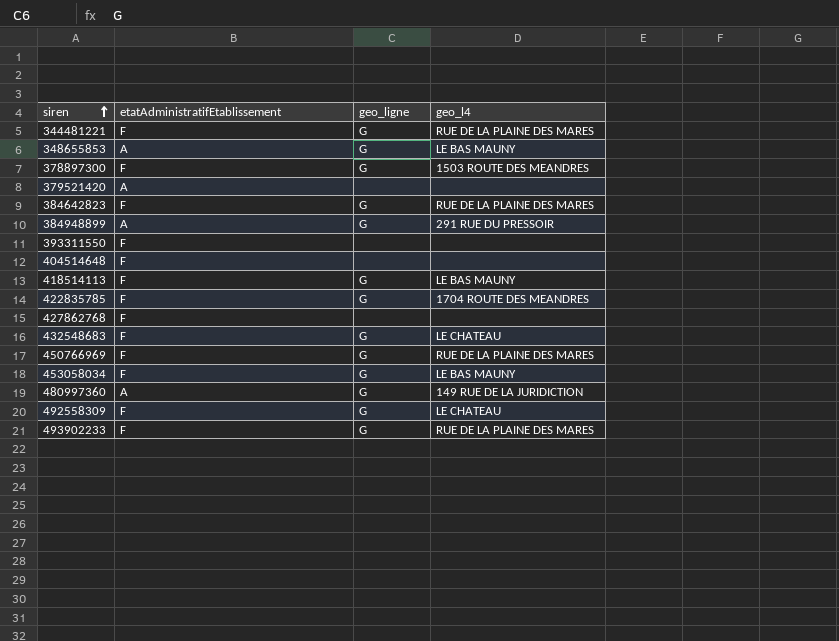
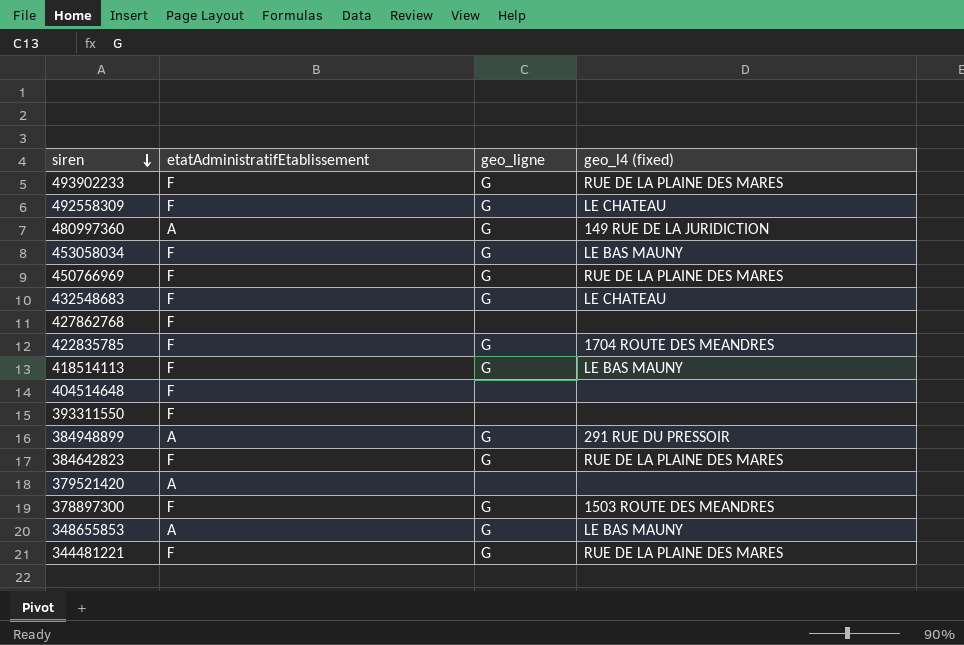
row order: siren ascending -> siren descending
column name: geo_l4 -> geo_l4 (fixed)

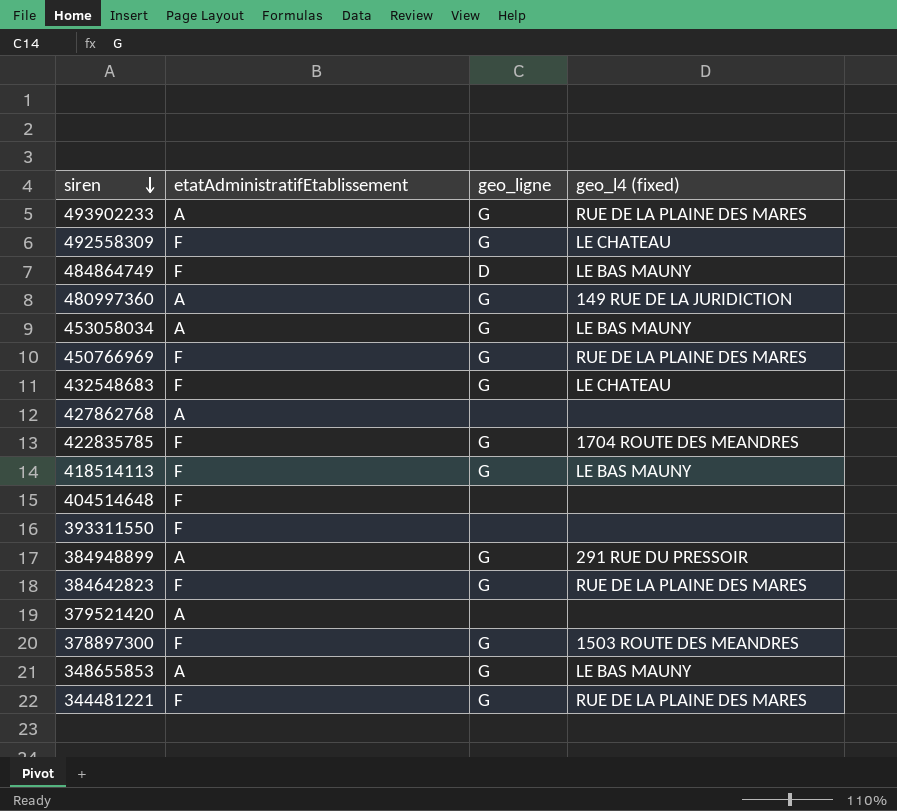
493902233 | etatAdministratifEtablissement: F -> A
row 484864749: none -> F | D | LE BAS MAUNY
453058034 | etatAdministratifEtablissement: F -> A
427862768 | etatAdministratifEtablissement: F -> A

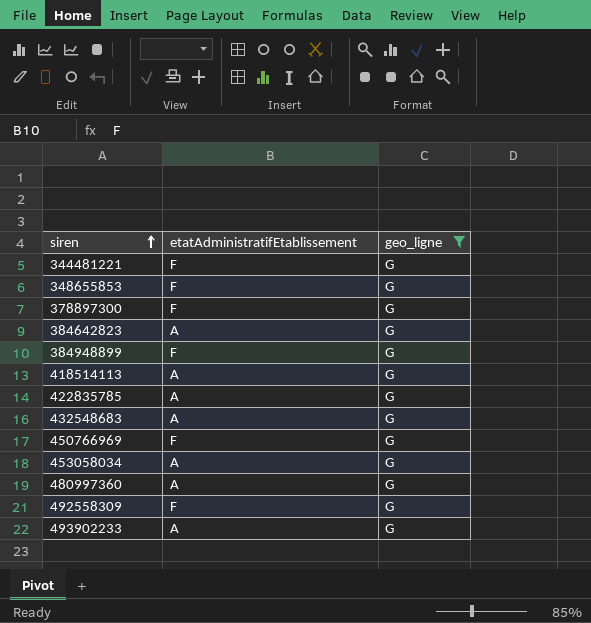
filter: none -> geo_ligne = G
row order: siren descending -> siren ascending
column geo_l4 (fixed) | position: 4 -> none
348655853 | etatAdministratifEtablissement: A -> F
384642823 | etatAdministratifEtablissement: F -> A
384948899 | etatAdministratifEtablissement: A -> F
418514113 | etatAdministratifEtablissement: F -> A
422835785 | etatAdministratifEtablissement: F -> A
432548683 | etatAdministratifEtablissement: F -> A

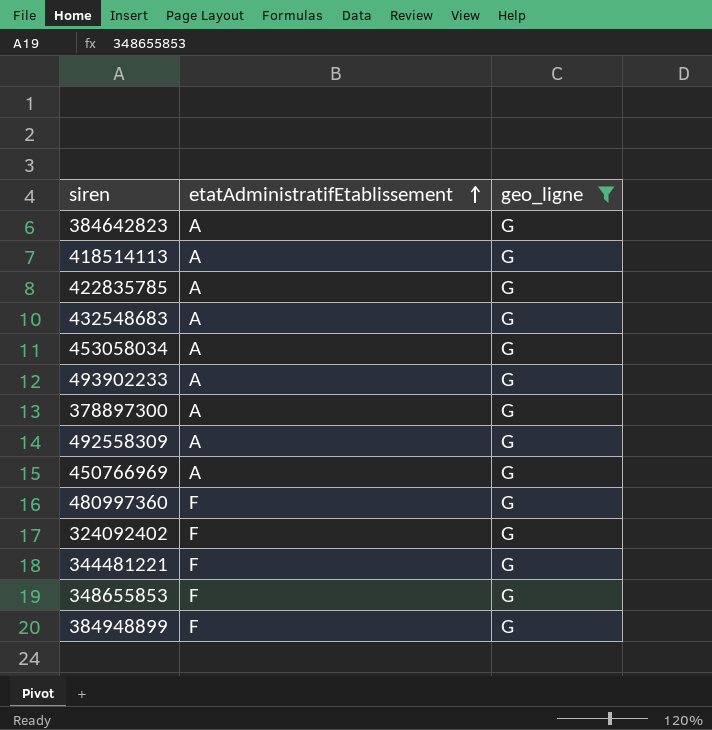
row order: siren ascending -> etatAdministratifEtablissement ascending
378897300 | etatAdministratifEtablissement: F -> A
492558309 | etatAdministratifEtablissement: F -> A
450766969 | etatAdministratifEtablissement: F -> A
480997360 | etatAdministratifEtablissement: A -> F
row 324092402: none -> F | G

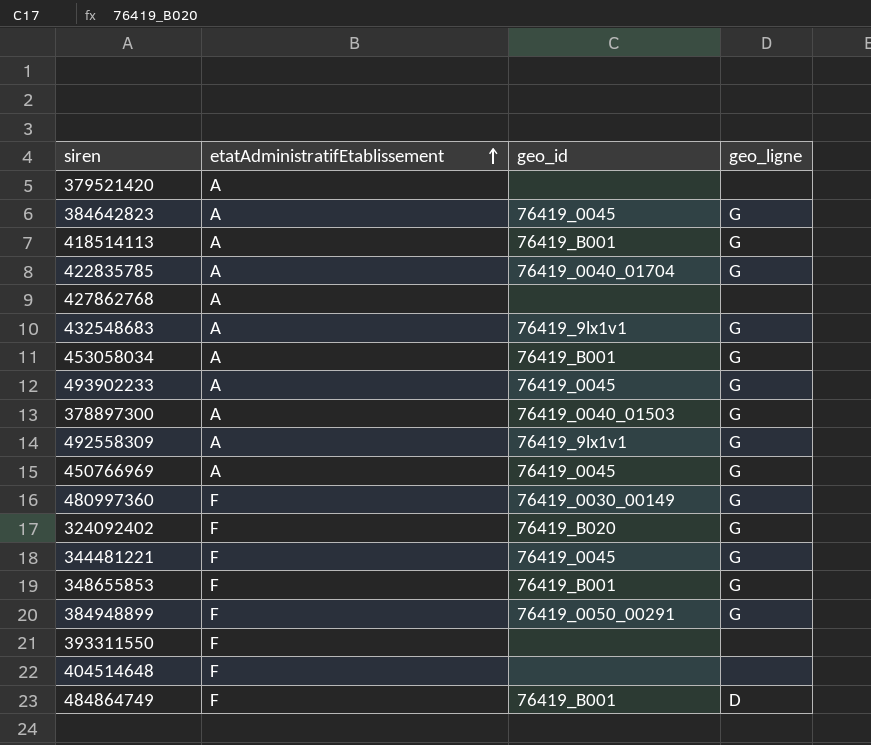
filter: geo_ligne = G -> none
column geo_id | position: none -> 3

